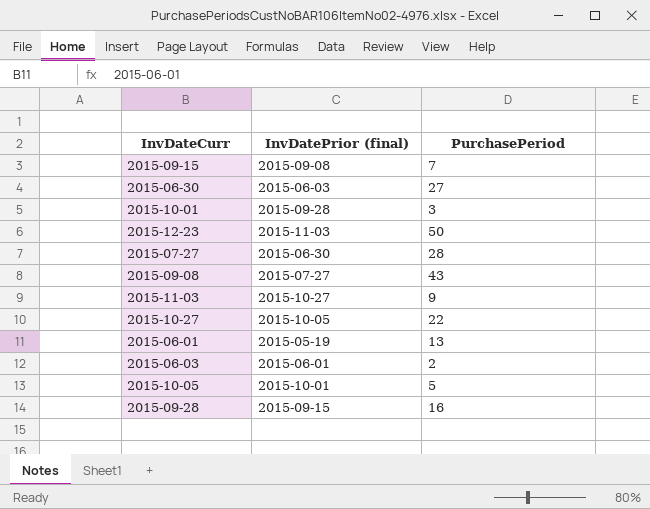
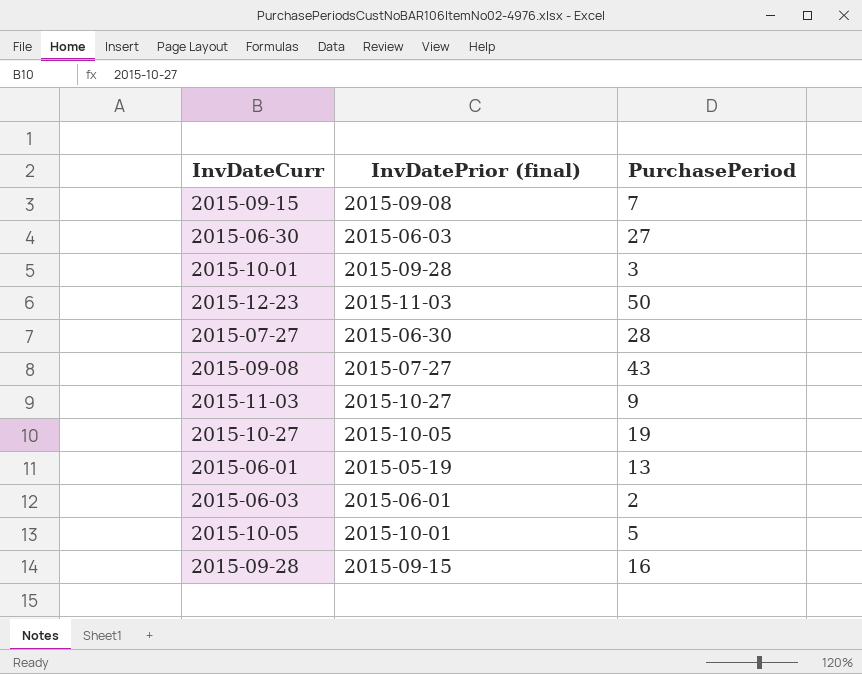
2015-10-27 | PurchasePeriod: 22 -> 19

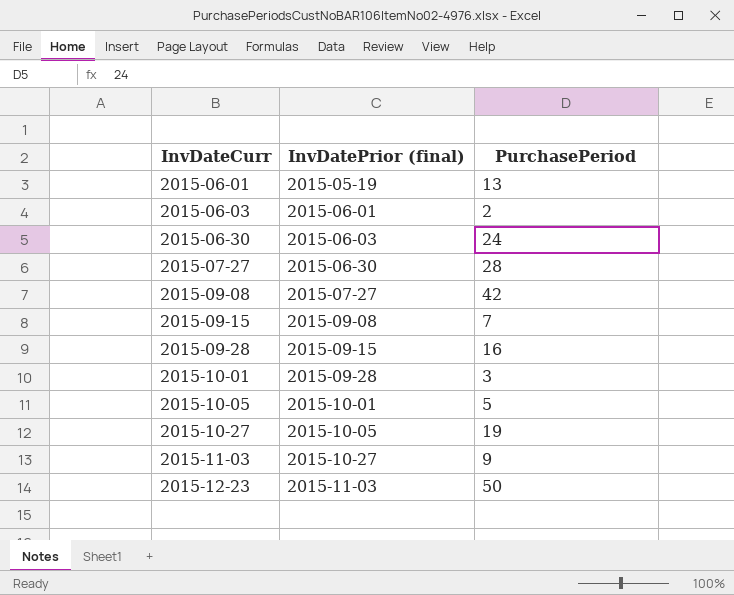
row order: none -> InvDateCurr ascending
2015-06-30 | PurchasePeriod: 27 -> 24
2015-09-08 | PurchasePeriod: 43 -> 42

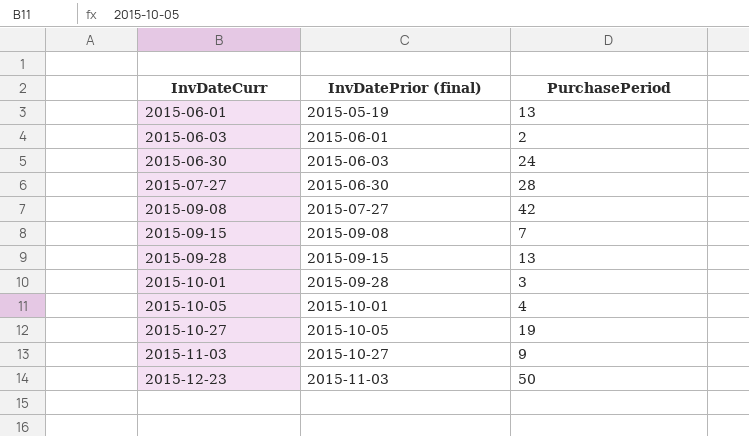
2015-09-28 | PurchasePeriod: 16 -> 13
2015-10-05 | PurchasePeriod: 5 -> 4

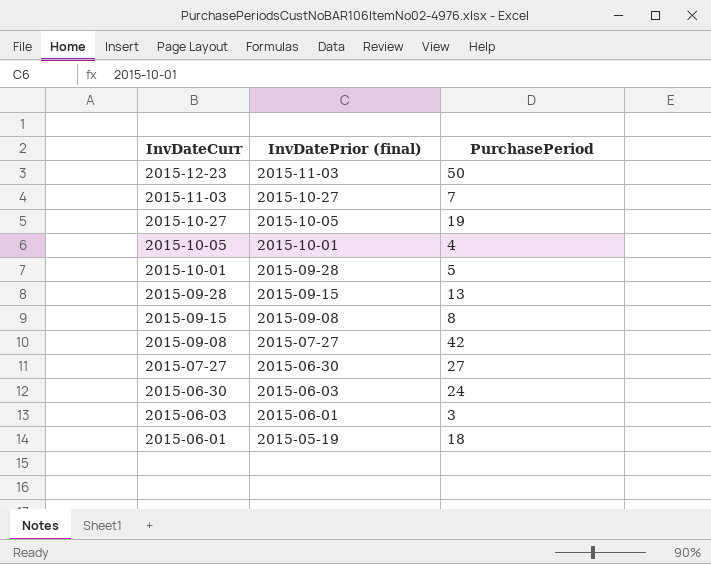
row order: InvDateCurr ascending -> InvDateCurr descending
2015-11-03 | PurchasePeriod: 9 -> 7
2015-10-01 | PurchasePeriod: 3 -> 5
2015-09-15 | PurchasePeriod: 7 -> 8
2015-07-27 | PurchasePeriod: 28 -> 27
2015-06-03 | PurchasePeriod: 2 -> 3
2015-06-01 | PurchasePeriod: 13 -> 18

